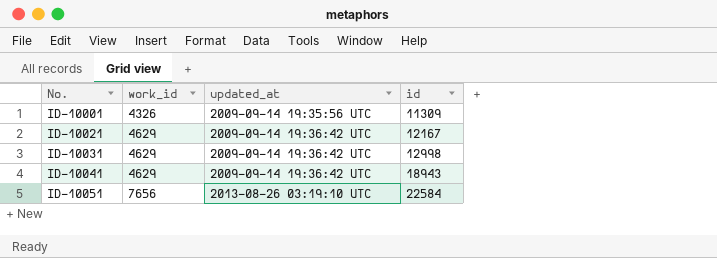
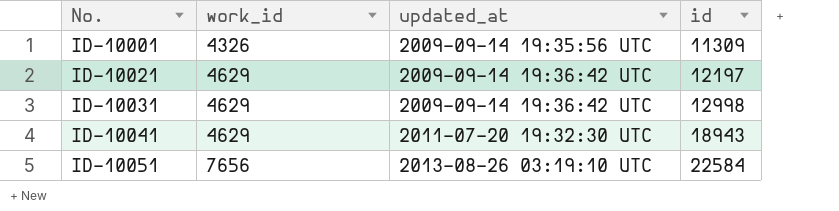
ID-10021 | id: 12167 -> 12197
ID-10041 | updated_at: 2009-09-14 19:36:42 UTC -> 2011-07-20 19:32:30 UTC

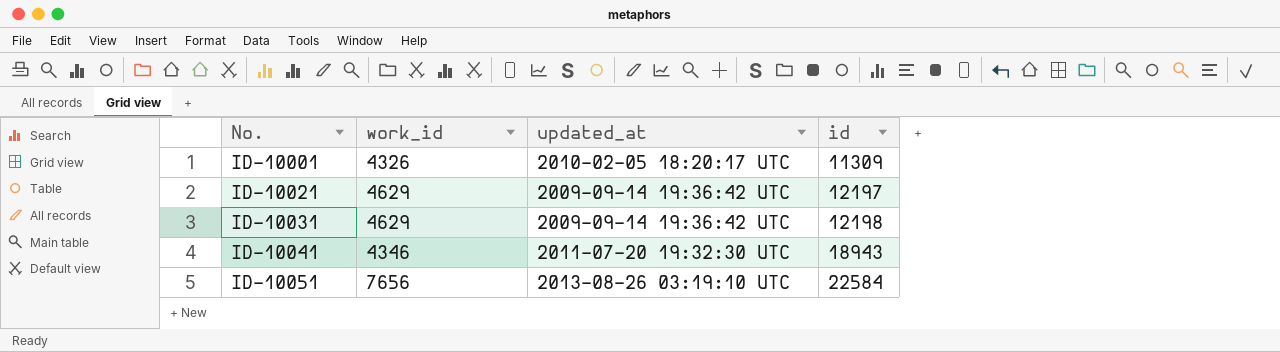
ID-10001 | updated_at: 2009-09-14 19:35:56 UTC -> 2010-02-05 18:20:17 UTC
ID-10031 | id: 12998 -> 12198
ID-10041 | work_id: 4629 -> 4346

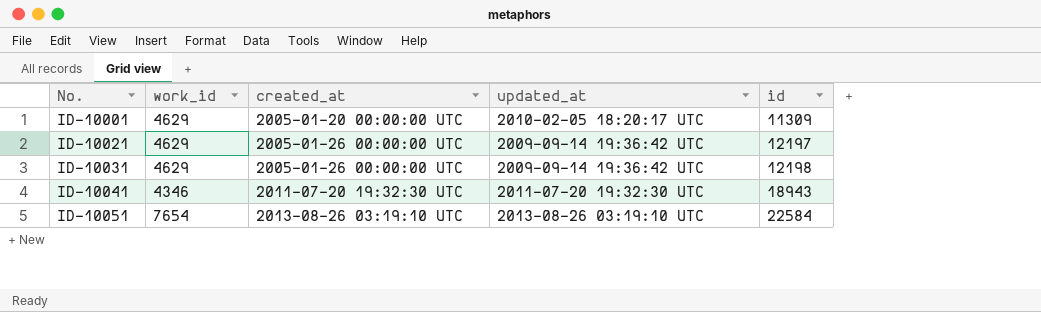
column created_at | position: none -> 3
ID-10001 | work_id: 4326 -> 4629
ID-10051 | work_id: 7656 -> 7654

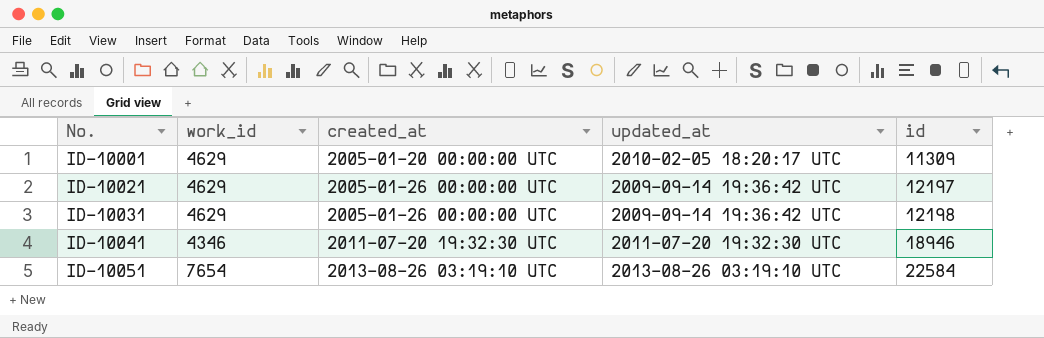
ID-10041 | id: 18943 -> 18946

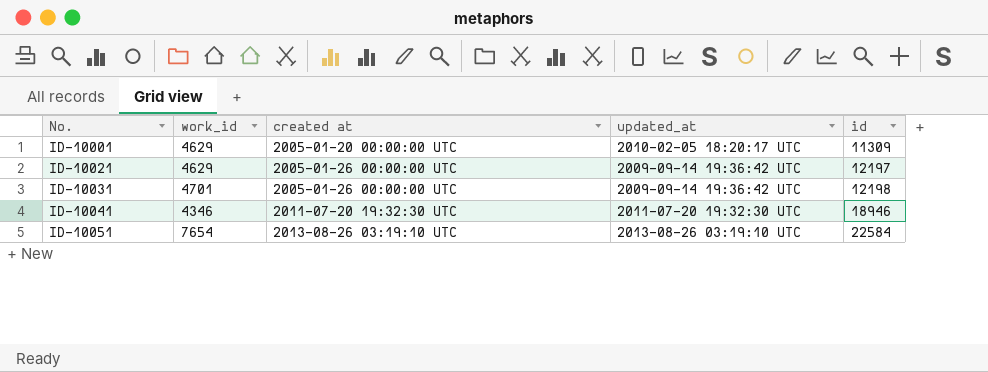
column name: created_at -> created at
ID-10031 | work_id: 4629 -> 4701

